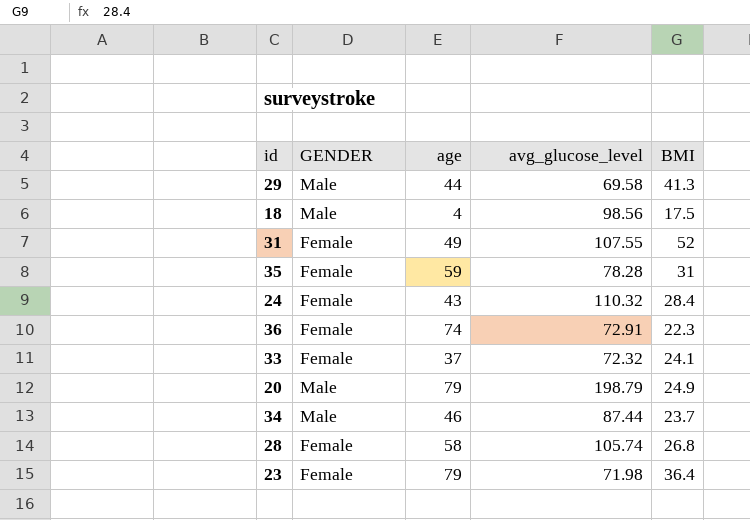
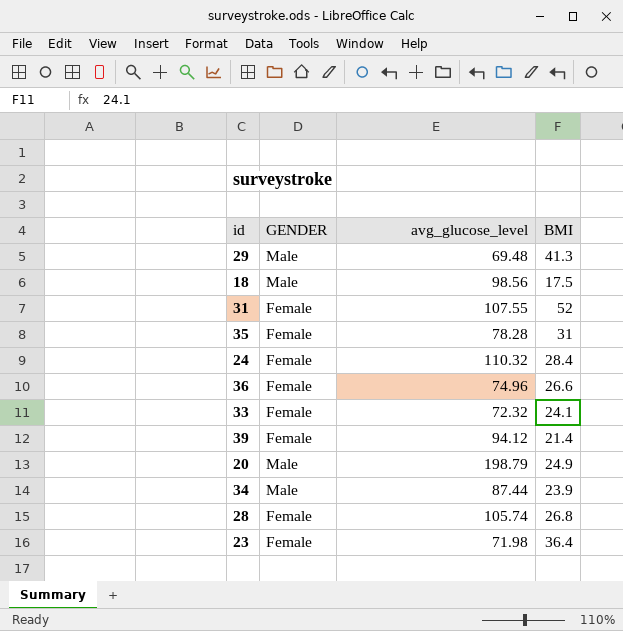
column age | position: 3 -> none
29 | avg_glucose_level: 69.58 -> 69.48
36 | avg_glucose_level: 72.91 -> 74.96
36 | BMI: 22.3 -> 26.6
row 39: none -> Female | 94.12 | 21.4
34 | BMI: 23.7 -> 23.9

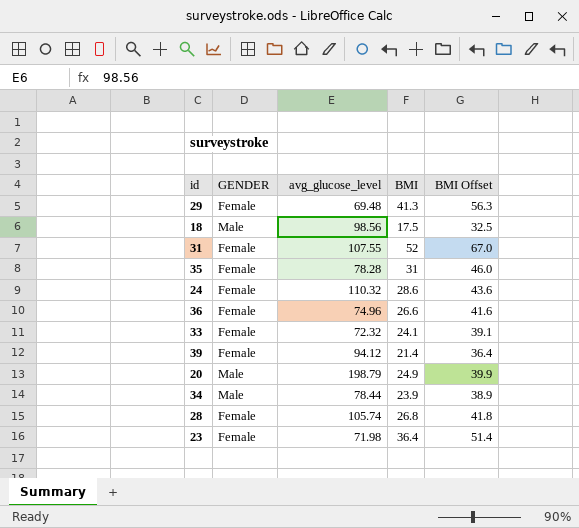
column BMI Offset | formula: none -> [BMI] + 15
29 | GENDER: Male -> Female
24 | BMI: 28.4 -> 28.6
34 | avg_glucose_level: 87.44 -> 78.44

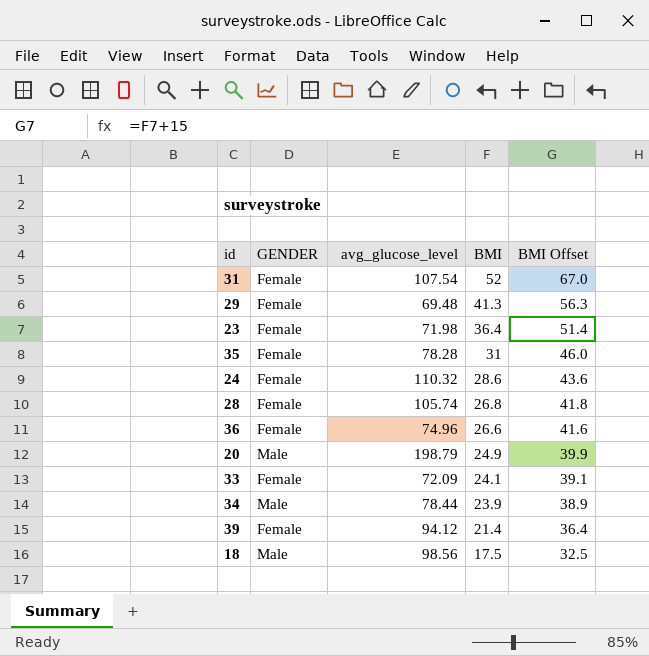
row order: none -> BMI descending
31 | avg_glucose_level: 107.55 -> 107.54
33 | avg_glucose_level: 72.32 -> 72.09

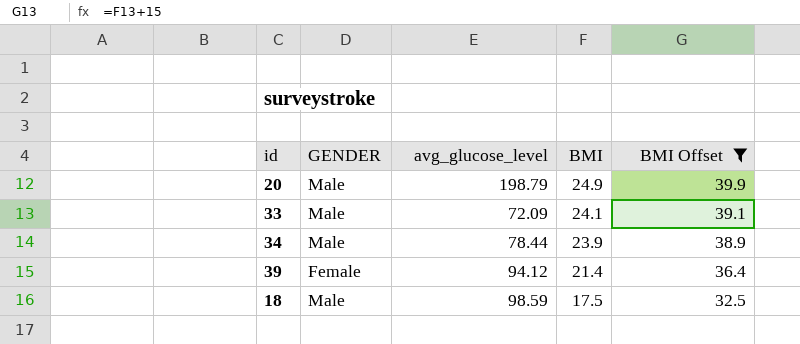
filter: none -> BMI Offset <= 39.9
33 | GENDER: Female -> Male
18 | avg_glucose_level: 98.56 -> 98.59

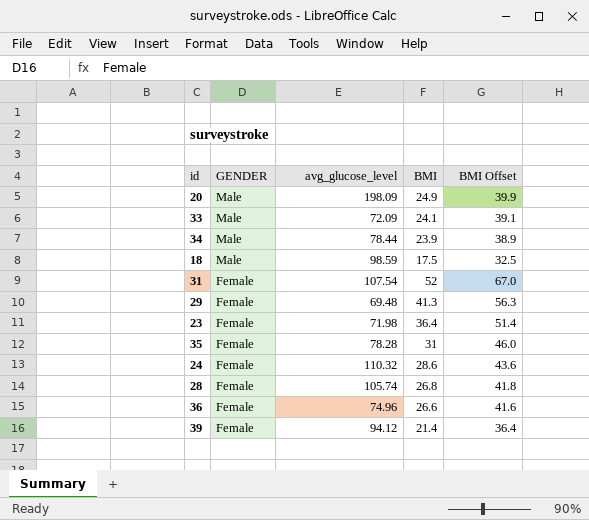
filter: BMI Offset <= 39.9 -> none
row order: BMI descending -> GENDER descending
20 | avg_glucose_level: 198.79 -> 198.09

